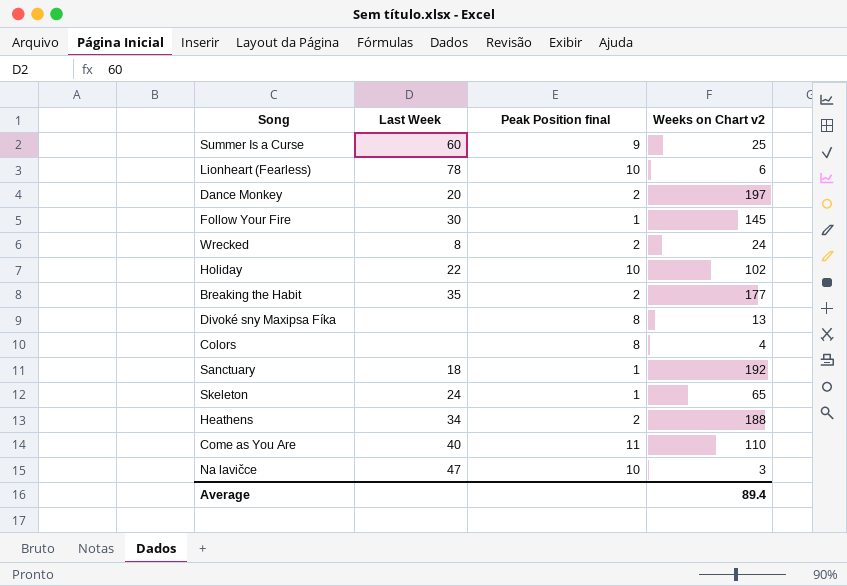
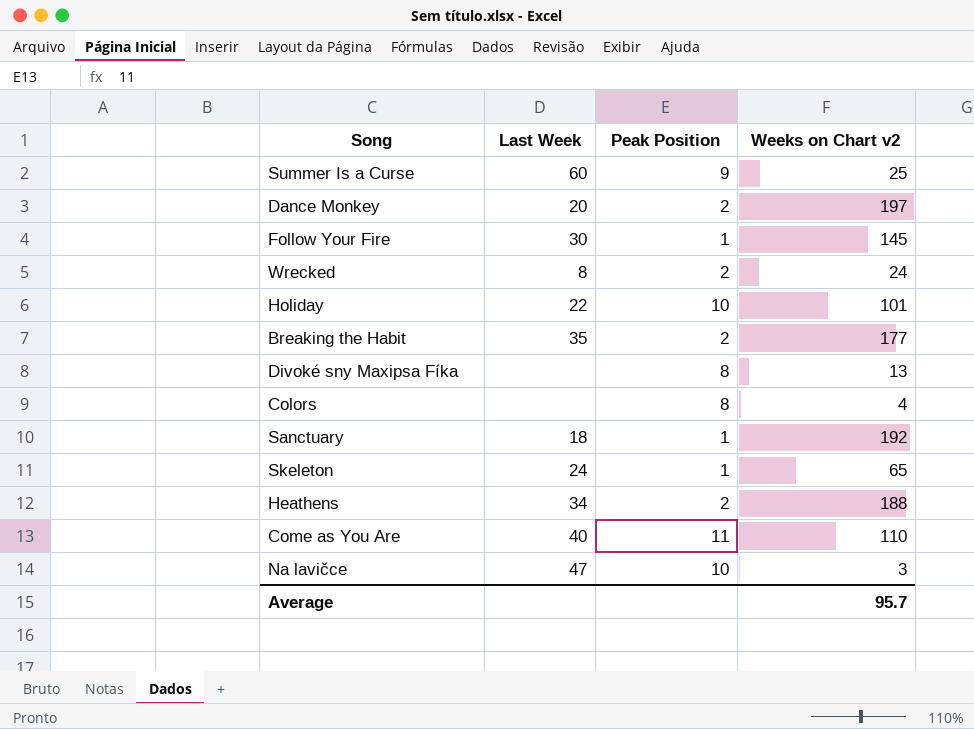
column name: Peak Position final -> Peak Position
row Lionheart (Fearless): 78 | 10 | 6 -> none
Holiday | Weeks on Chart v2: 102 -> 101
Average | Weeks on Chart v2: 89.4 -> 95.7

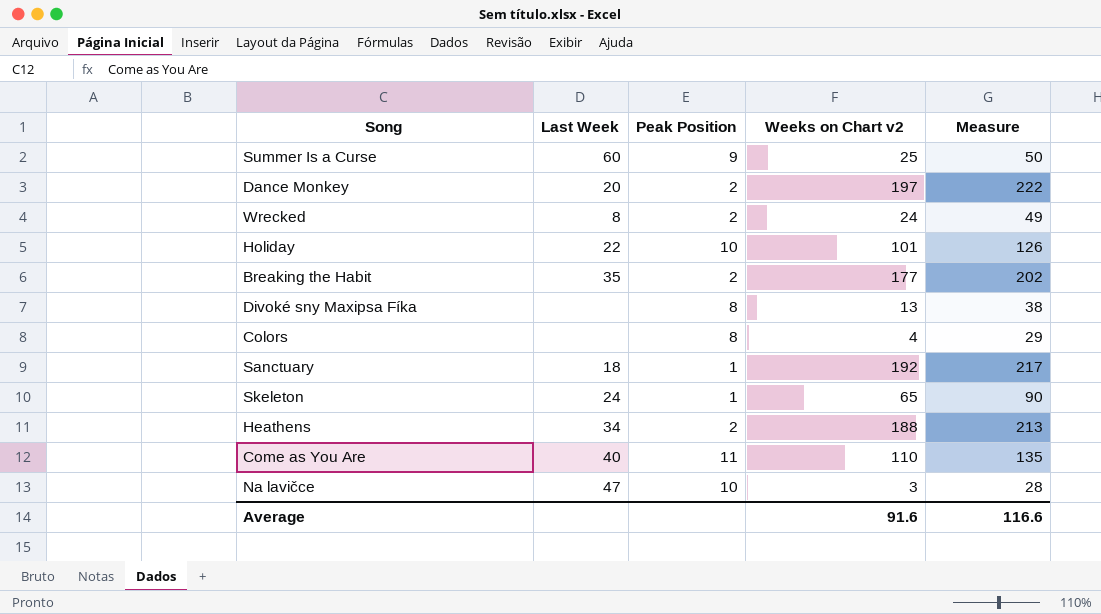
column Measure | formula: none -> [Weeks on Chart v2] + 25
row Follow Your Fire: 30 | 1 | 145 -> none
Average | Weeks on Chart v2: 95.7 -> 91.6

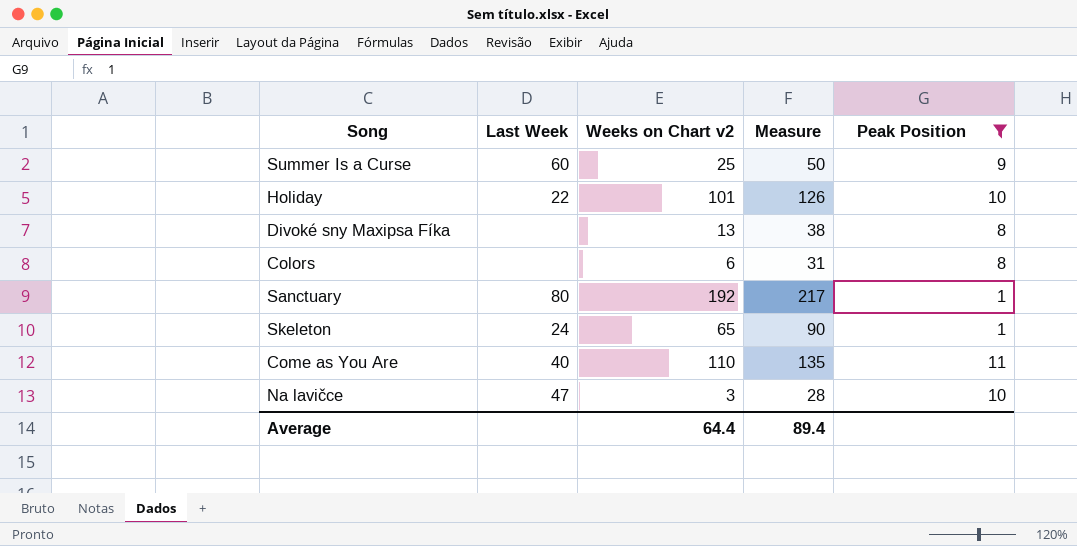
filter: none -> Peak Position != 2
column Peak Position | position: 3 -> 5
Colors | Weeks on Chart v2: 4 -> 6
Colors | Measure: 29 -> 31
Sanctuary | Last Week: 18 -> 80
Average | Weeks on Chart v2: 91.6 -> 64.4
Average | Measure: 116.6 -> 89.4

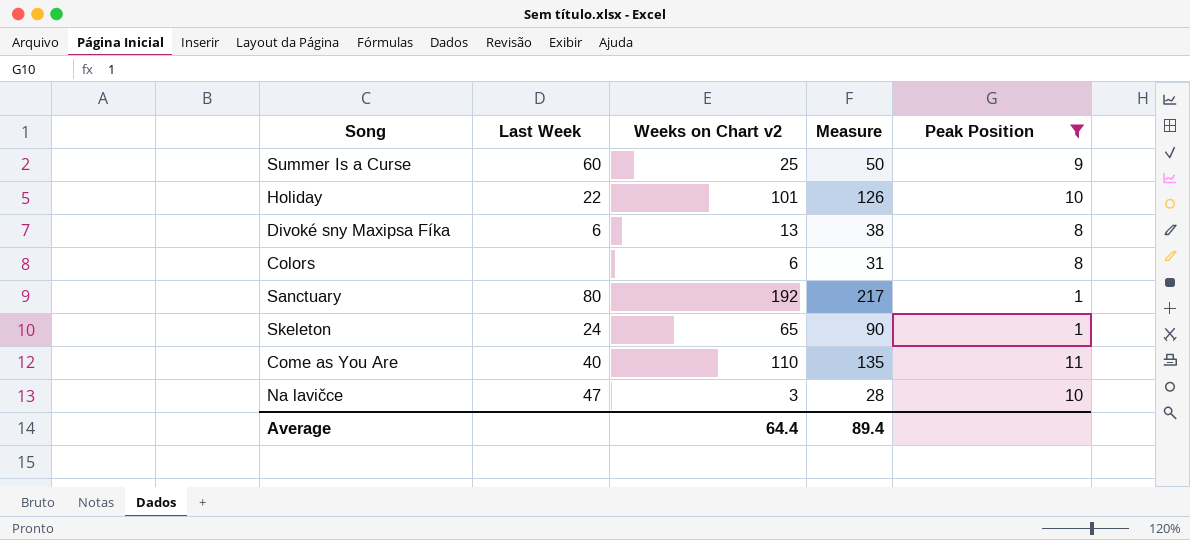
Divoké sny Maxipsa Fíka | Last Week: none -> 6

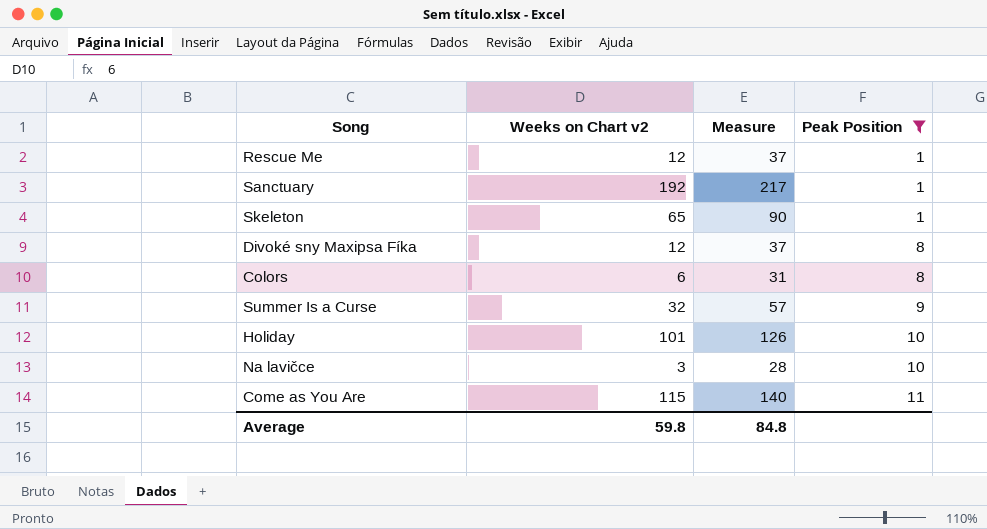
row order: none -> Peak Position ascending
column Last Week | position: 2 -> none
row Rescue Me: none -> 12 | 37 | 1
Divoké sny Maxipsa Fíka | Weeks on Chart v2: 13 -> 12
Divoké sny Maxipsa Fíka | Measure: 38 -> 37
Summer Is a Curse | Weeks on Chart v2: 25 -> 32
Summer Is a Curse | Measure: 50 -> 57
Come as You Are | Weeks on Chart v2: 110 -> 115
Come as You Are | Measure: 135 -> 140
Average | Weeks on Chart v2: 64.4 -> 59.8
Average | Measure: 89.4 -> 84.8

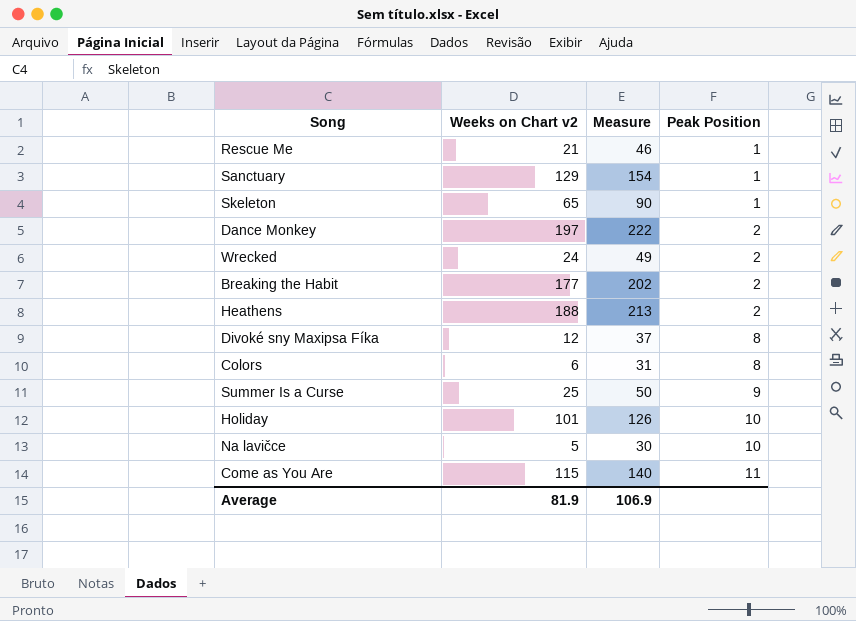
filter: Peak Position != 2 -> none
Rescue Me | Weeks on Chart v2: 12 -> 21
Rescue Me | Measure: 37 -> 46
Sanctuary | Weeks on Chart v2: 192 -> 129
Sanctuary | Measure: 217 -> 154
Summer Is a Curse | Weeks on Chart v2: 32 -> 25
Summer Is a Curse | Measure: 57 -> 50
Na lavičce | Weeks on Chart v2: 3 -> 5
Na lavičce | Measure: 28 -> 30
Average | Weeks on Chart v2: 59.8 -> 81.9
Average | Measure: 84.8 -> 106.9

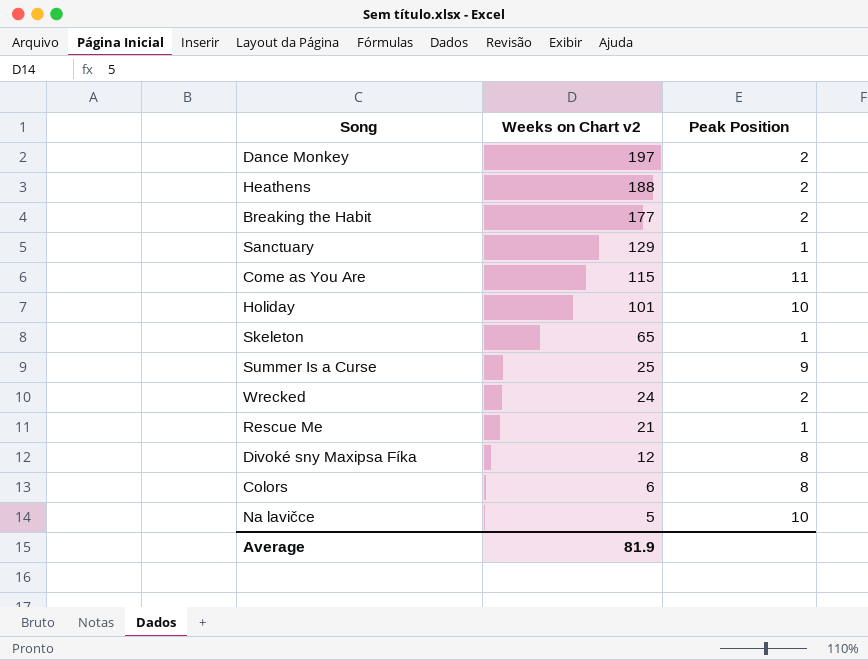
row order: Peak Position ascending -> Weeks on Chart v2 descending
column Measure | formula: [Weeks on Chart v2] + 25 -> none

